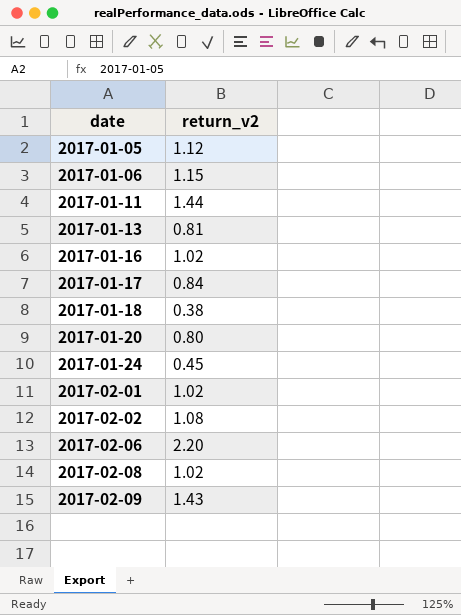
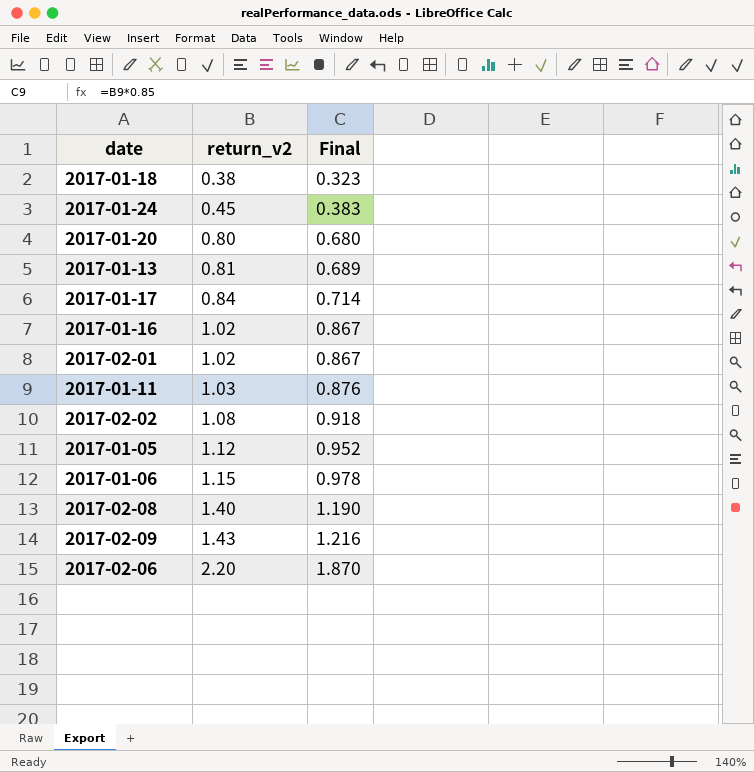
row order: date ascending -> return_v2 ascending
column Final | formula: none -> [return_v2] * 0.85
2017-01-11 | return_v2: 1.44 -> 1.03
2017-02-08 | return_v2: 1.02 -> 1.40

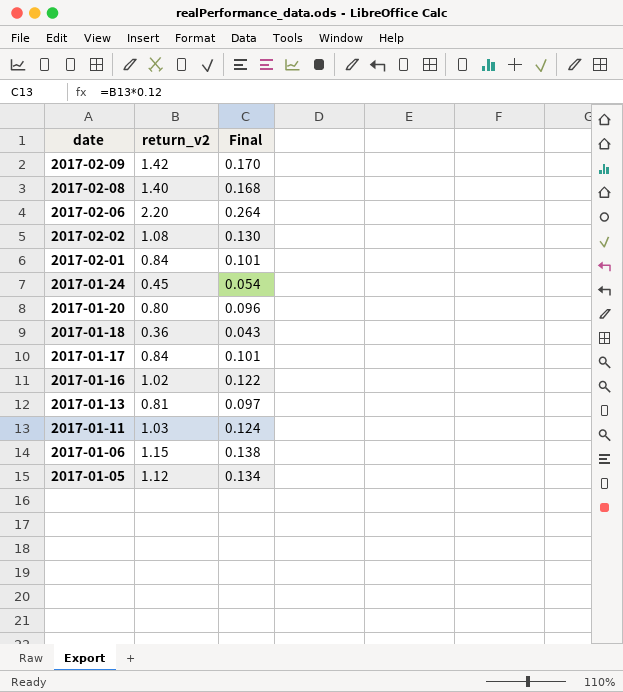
row order: return_v2 ascending -> date descending
column Final | formula: [return_v2] * 0.85 -> [return_v2] * 0.12
2017-02-09 | return_v2: 1.43 -> 1.42
2017-02-01 | return_v2: 1.02 -> 0.84
2017-01-18 | return_v2: 0.38 -> 0.36

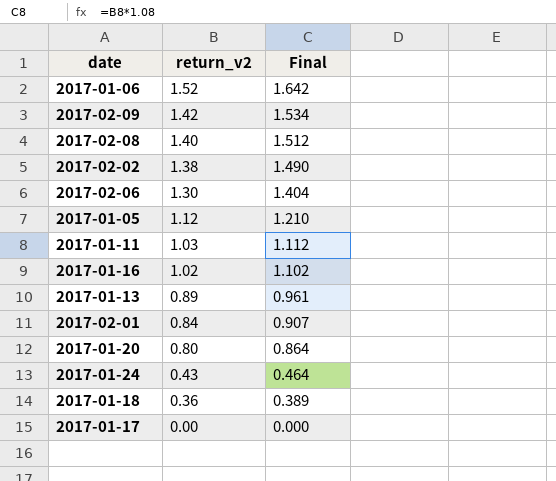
row order: date descending -> return_v2 descending
column Final | formula: [return_v2] * 0.12 -> [return_v2] * 1.08
2017-01-06 | return_v2: 1.15 -> 1.52
2017-02-02 | return_v2: 1.08 -> 1.38
2017-02-06 | return_v2: 2.20 -> 1.30
2017-01-13 | return_v2: 0.81 -> 0.89
2017-01-24 | return_v2: 0.45 -> 0.43
2017-01-17 | return_v2: 0.84 -> 0.00

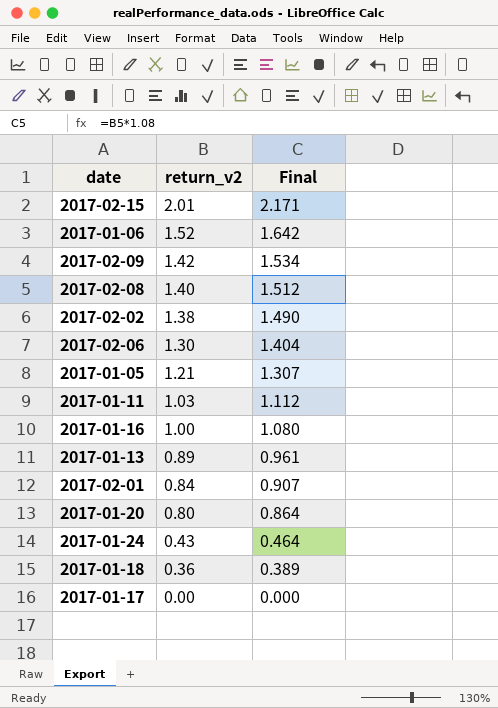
row 2017-02-15: none -> 2.01 | 2.171
2017-01-05 | return_v2: 1.12 -> 1.21
2017-01-05 | Final: 1.210 -> 1.307
2017-01-16 | return_v2: 1.02 -> 1.00
2017-01-16 | Final: 1.102 -> 1.080

